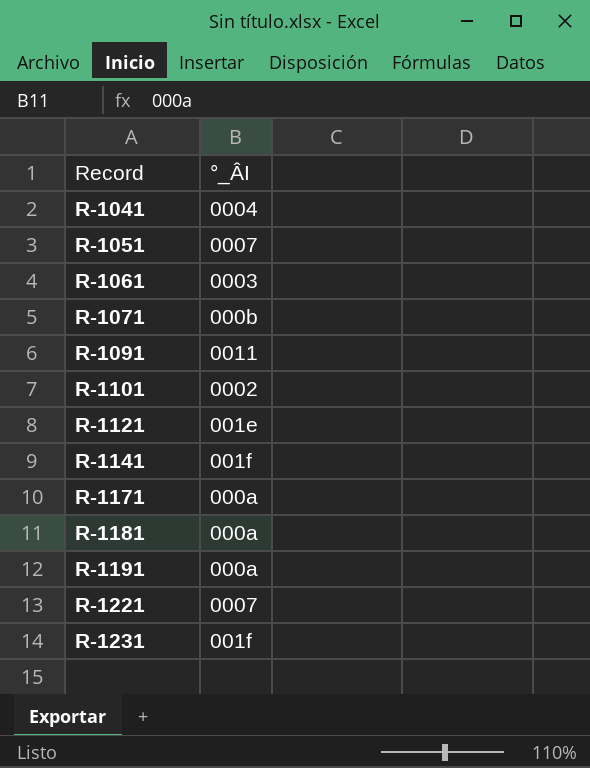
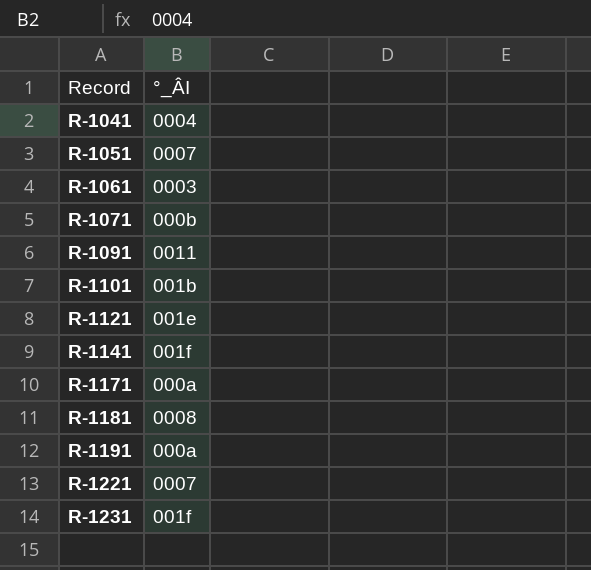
R-1101 | °_ÂI: 0002 -> 001b
R-1181 | °_ÂI: 000a -> 0008

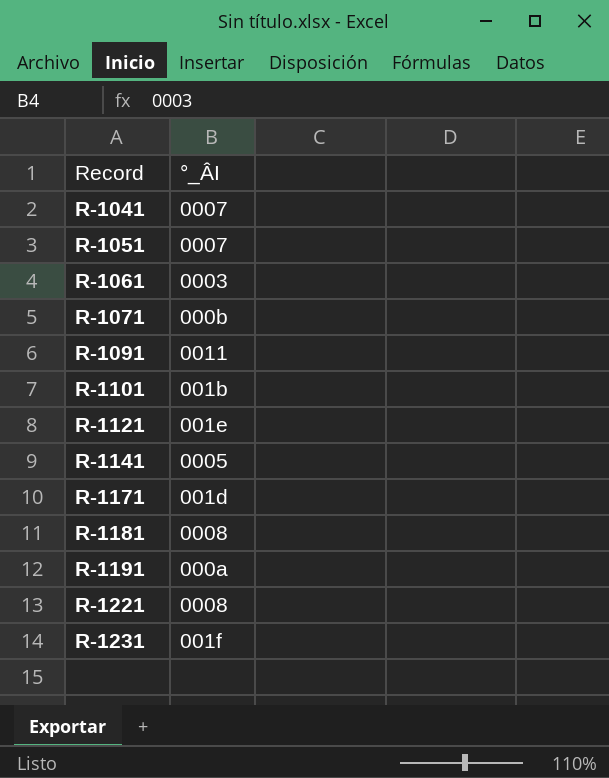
R-1041 | °_ÂI: 0004 -> 0007
R-1141 | °_ÂI: 001f -> 0005
R-1171 | °_ÂI: 000a -> 001d
R-1221 | °_ÂI: 0007 -> 0008

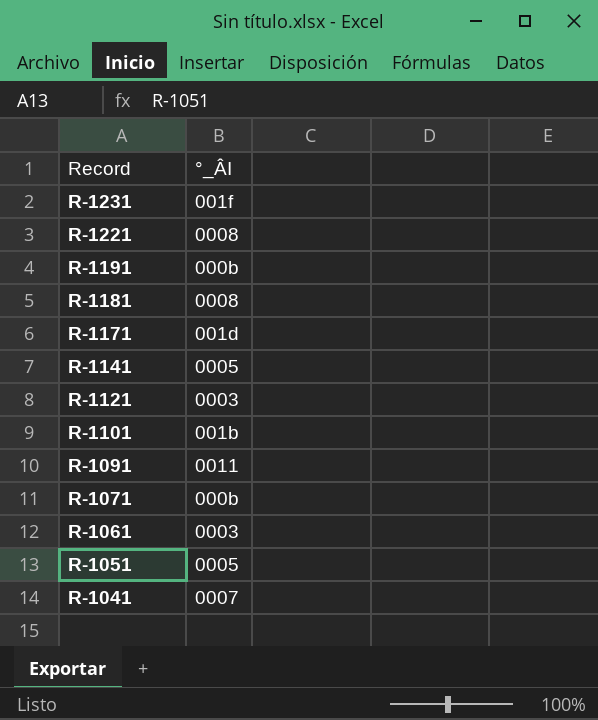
row order: Record ascending -> Record descending
R-1191 | °_ÂI: 000a -> 000b
R-1121 | °_ÂI: 001e -> 0003
R-1051 | °_ÂI: 0007 -> 0005

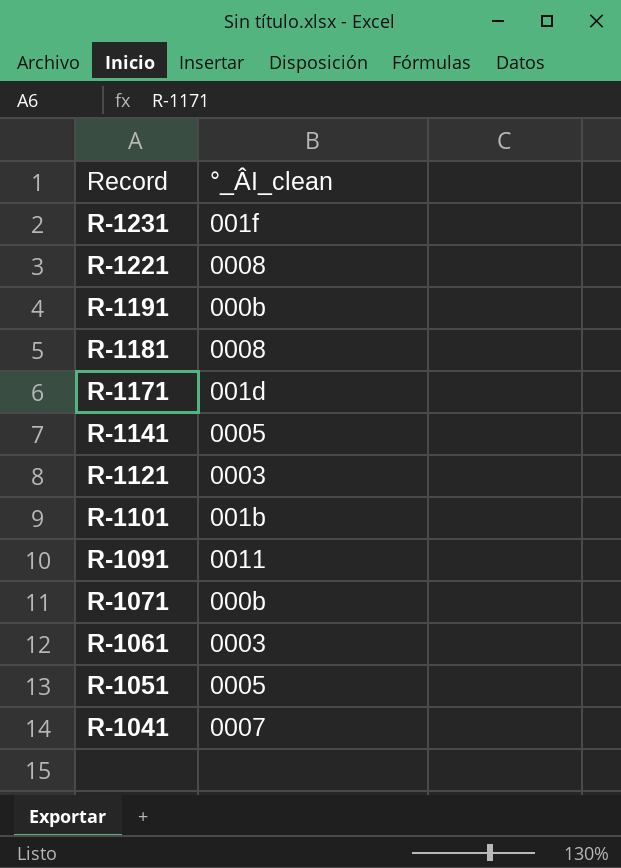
column name: °_ÂI -> °_ÂI_clean

